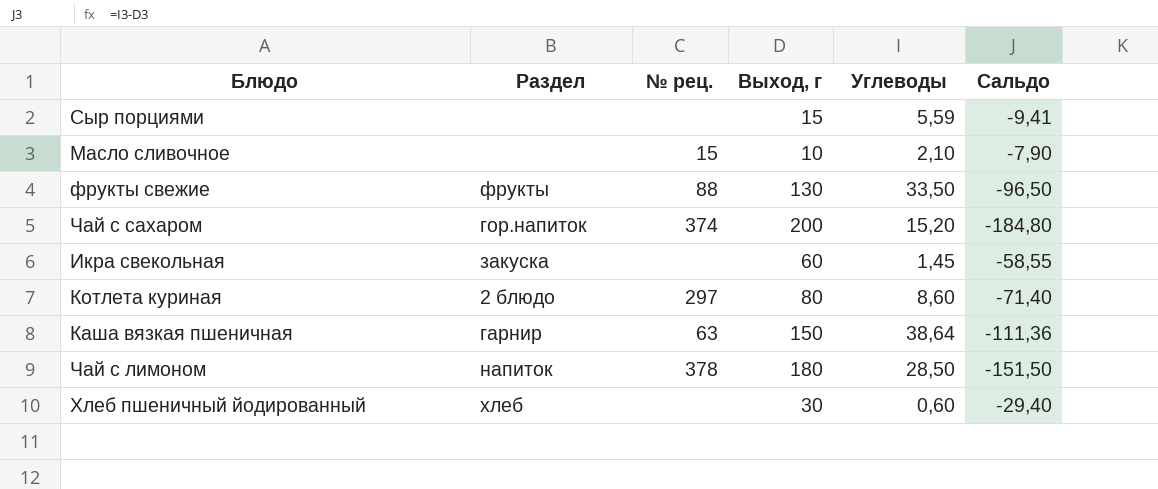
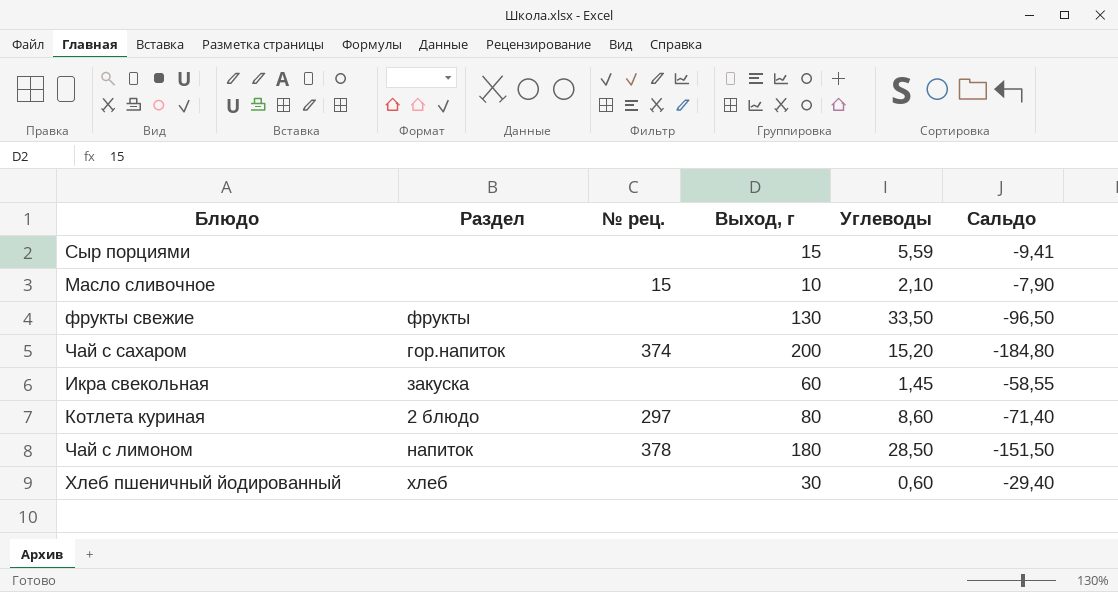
row Каша вязкая пшеничная: гарнир | 63 | 150 | 38,64 | -111,36 -> none
фрукты свежие | № рец.: 88 -> none

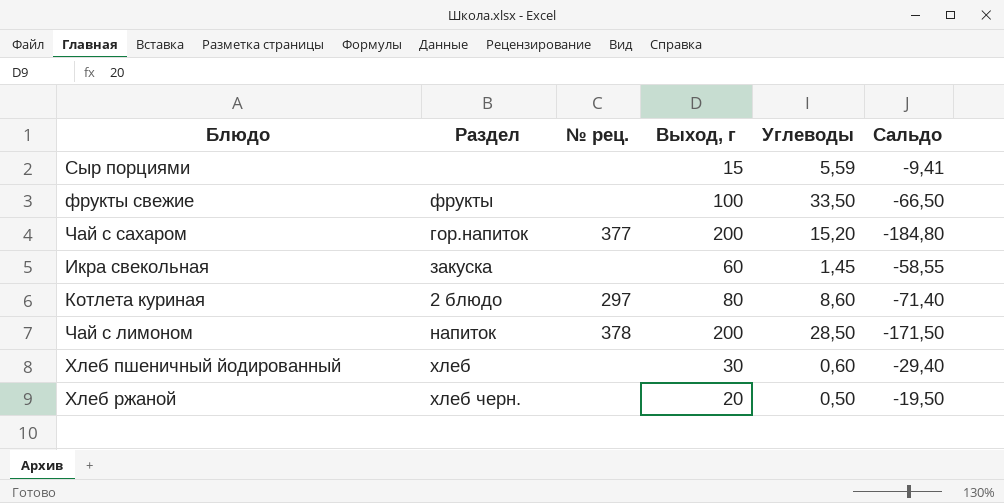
row Масло сливочное: none | 15 | 10 | 2,10 | -7,90 -> none
фрукты свежие | Выход, г: 130 -> 100
фрукты свежие | Сальдо: -96,50 -> -66,50
Чай с сахаром | № рец.: 374 -> 377
Чай с лимоном | Выход, г: 180 -> 200
Чай с лимоном | Сальдо: -151,50 -> -171,50
row Хлеб ржаной: none -> хлеб черн. | none | 20 | 0,50 | -19,50

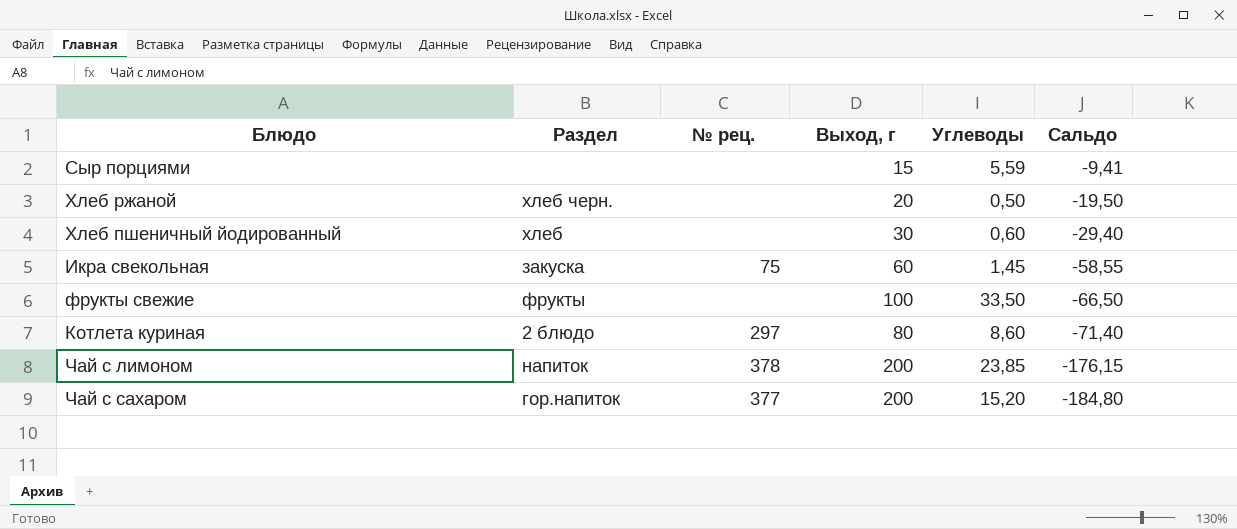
row order: none -> Сальдо descending
Икра свекольная | № рец.: none -> 75
Чай с лимоном | Углеводы: 28,50 -> 23,85
Чай с лимоном | Сальдо: -171,50 -> -176,15

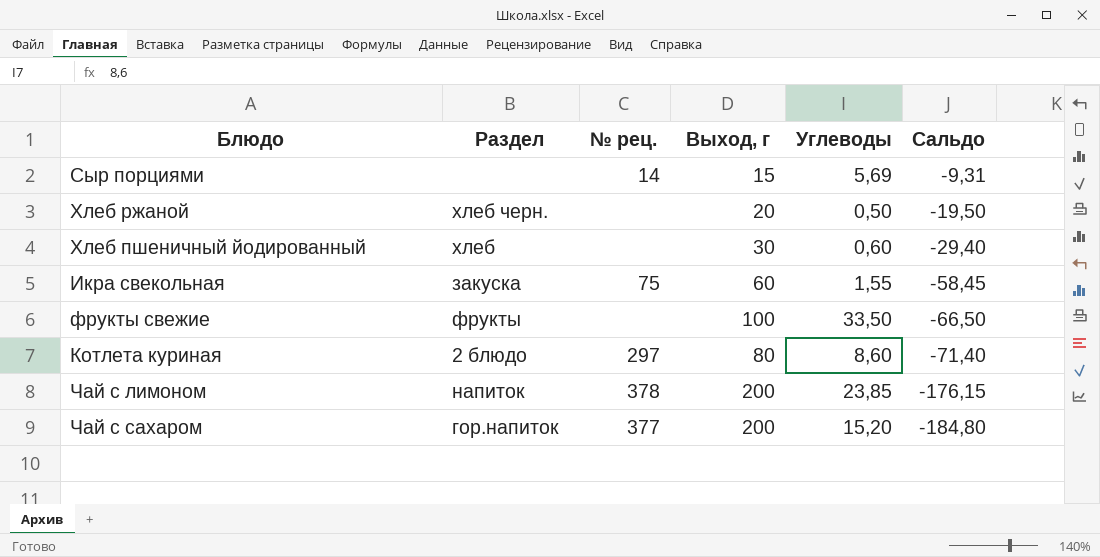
Сыр порциями | № рец.: none -> 14
Сыр порциями | Углеводы: 5,59 -> 5,69
Сыр порциями | Сальдо: -9,41 -> -9,31
Икра свекольная | Углеводы: 1,45 -> 1,55
Икра свекольная | Сальдо: -58,55 -> -58,45

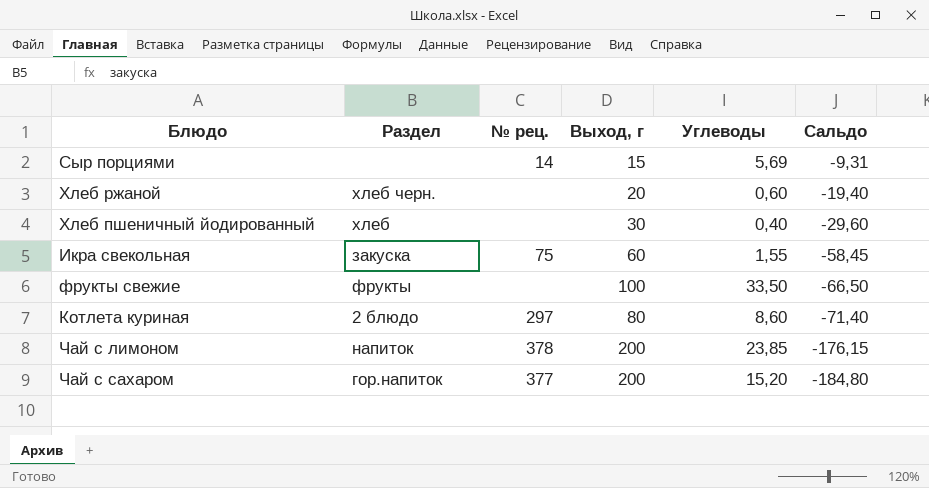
Хлеб ржаной | Углеводы: 0,50 -> 0,60
Хлеб ржаной | Сальдо: -19,50 -> -19,40
Хлеб пшеничный йодированный | Углеводы: 0,60 -> 0,40
Хлеб пшеничный йодированный | Сальдо: -29,40 -> -29,60

